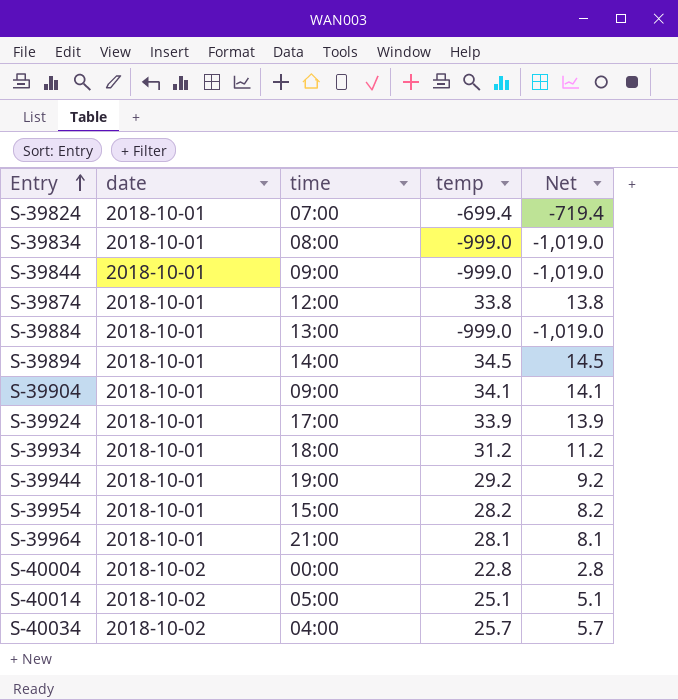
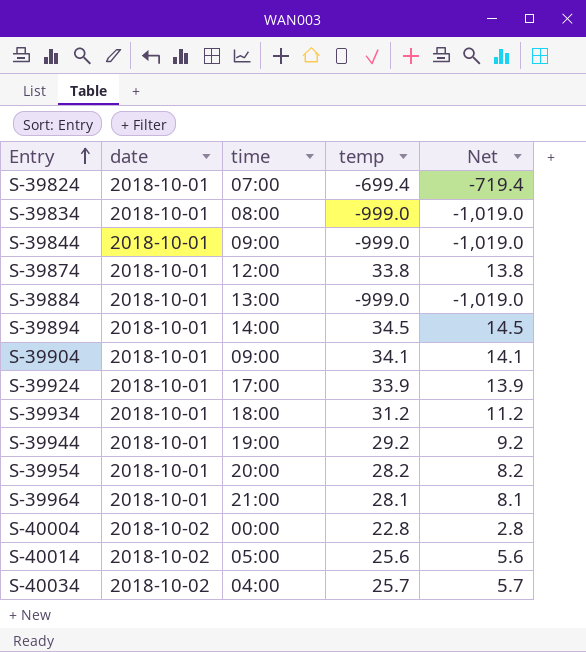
S-39954 | time: 15:00 -> 20:00
S-40014 | temp: 25.1 -> 25.6
S-40014 | Net: 5.1 -> 5.6

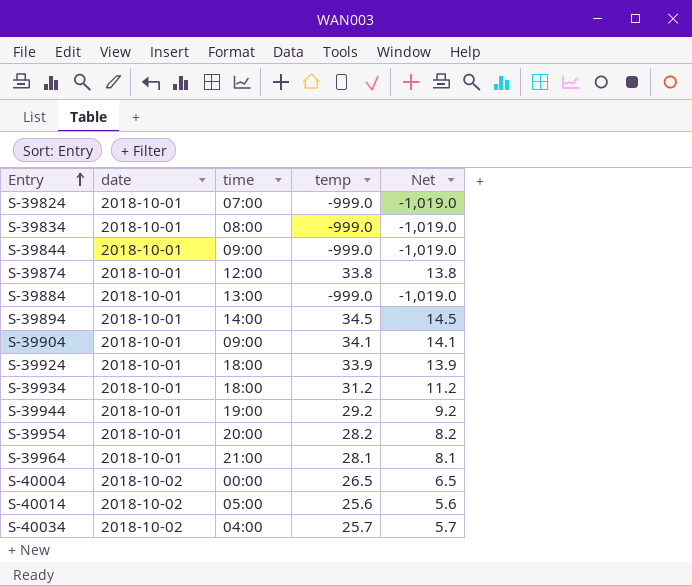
S-39824 | temp: -699.4 -> -999.0
S-39824 | Net: -719.4 -> -1,019.0
S-39924 | time: 17:00 -> 18:00
S-40004 | temp: 22.8 -> 26.5
S-40004 | Net: 2.8 -> 6.5

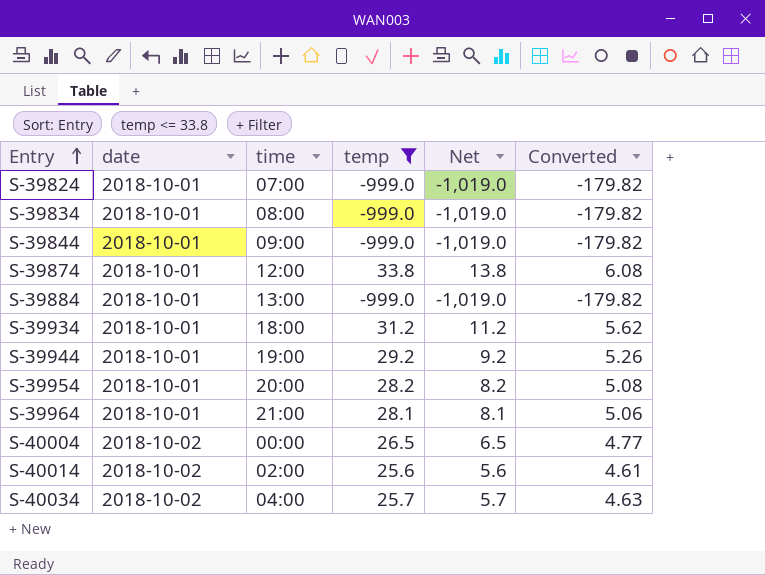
filter: none -> temp <= 33.8
column Converted | formula: none -> [temp] * 0.18
S-40014 | time: 05:00 -> 02:00

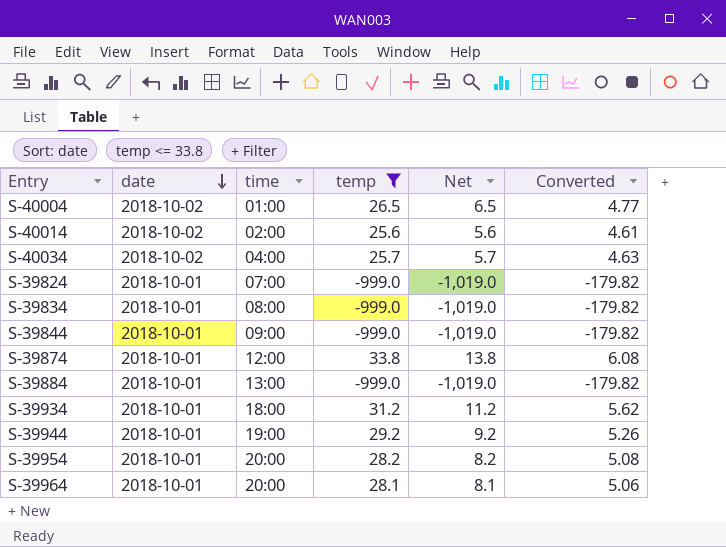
row order: Entry ascending -> date descending
S-40004 | time: 00:00 -> 01:00
S-39964 | time: 21:00 -> 20:00

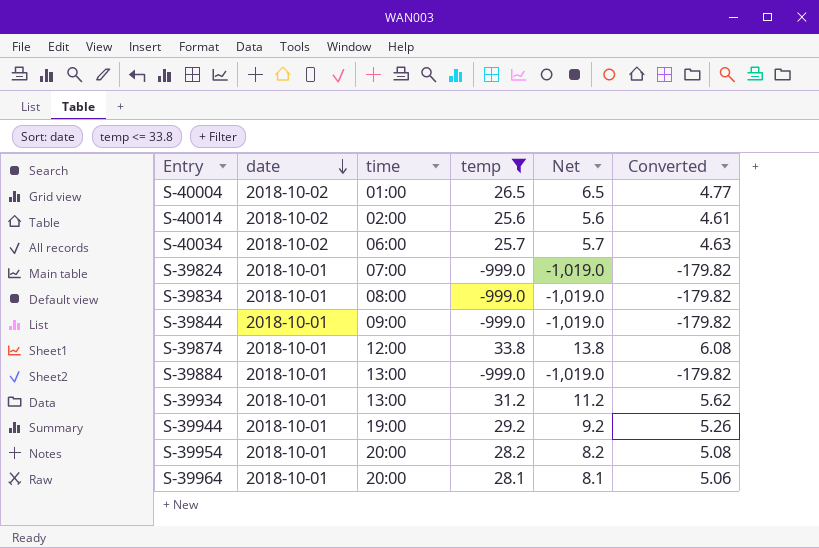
S-40034 | time: 04:00 -> 06:00
S-39934 | time: 18:00 -> 13:00

